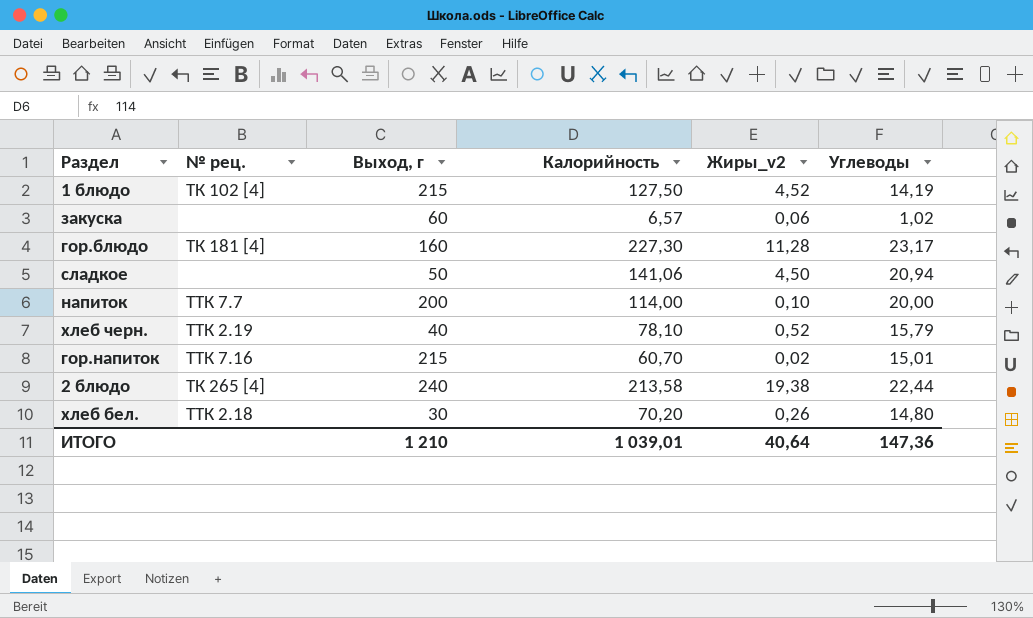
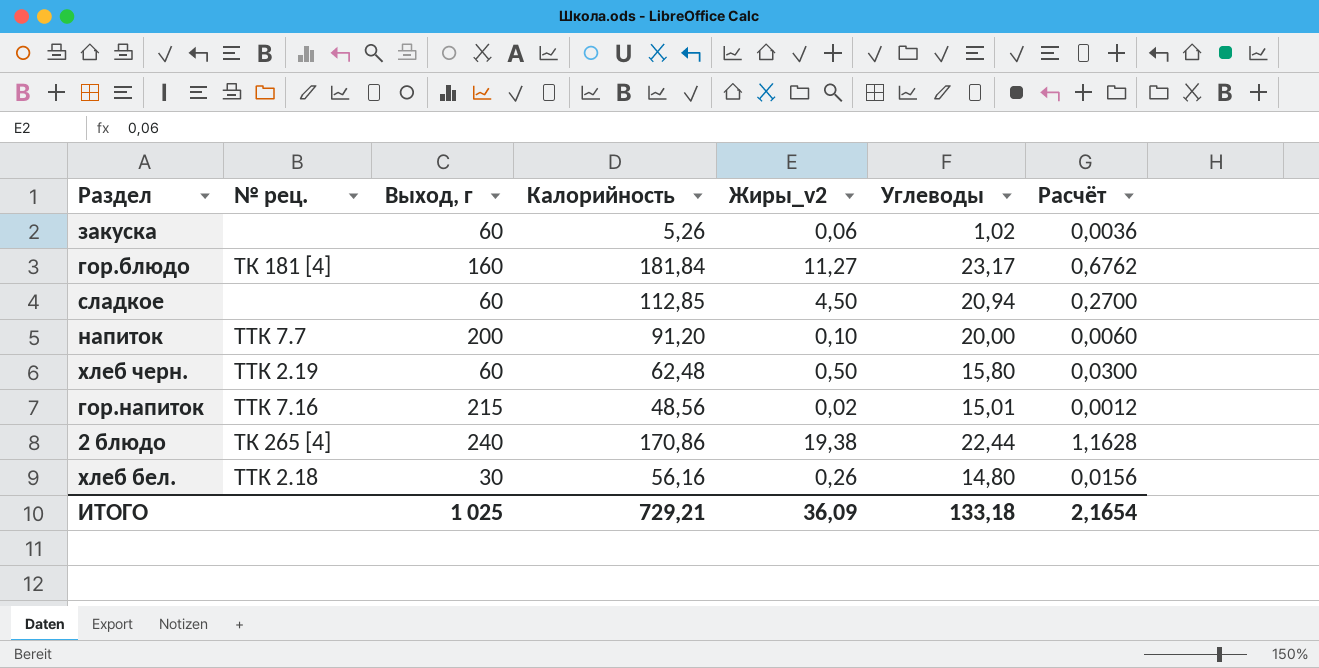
column Расчёт | formula: none -> [Жиры_v2] * 0,06
row 1 блюдо: ТК 102 [4] | 215 | 127,50 | 4,52 | 14,19 -> none
закуска | Калорийность: 6,57 -> 5,26
гор.блюдо | Калорийность: 227,30 -> 181,84
гор.блюдо | Жиры_v2: 11,28 -> 11,27
сладкое | Выход, г: 50 -> 60
сладкое | Калорийность: 141,06 -> 112,85
напиток | Калорийность: 114,00 -> 91,20
хлеб черн. | Выход, г: 40 -> 60
хлеб черн. | Калорийность: 78,10 -> 62,48
хлеб черн. | Жиры_v2: 0,52 -> 0,50
хлеб черн. | Углеводы: 15,79 -> 15,80
гор.напиток | Калорийность: 60,70 -> 48,56
2 блюдо | Калорийность: 213,58 -> 170,86
хлеб бел. | Калорийность: 70,20 -> 56,16
ИТОГО | Выход, г: 1 210 -> 1 025
ИТОГО | Калорийность: 1 039,01 -> 729,21
ИТОГО | Жиры_v2: 40,64 -> 36,09
ИТОГО | Углеводы: 147,36 -> 133,18

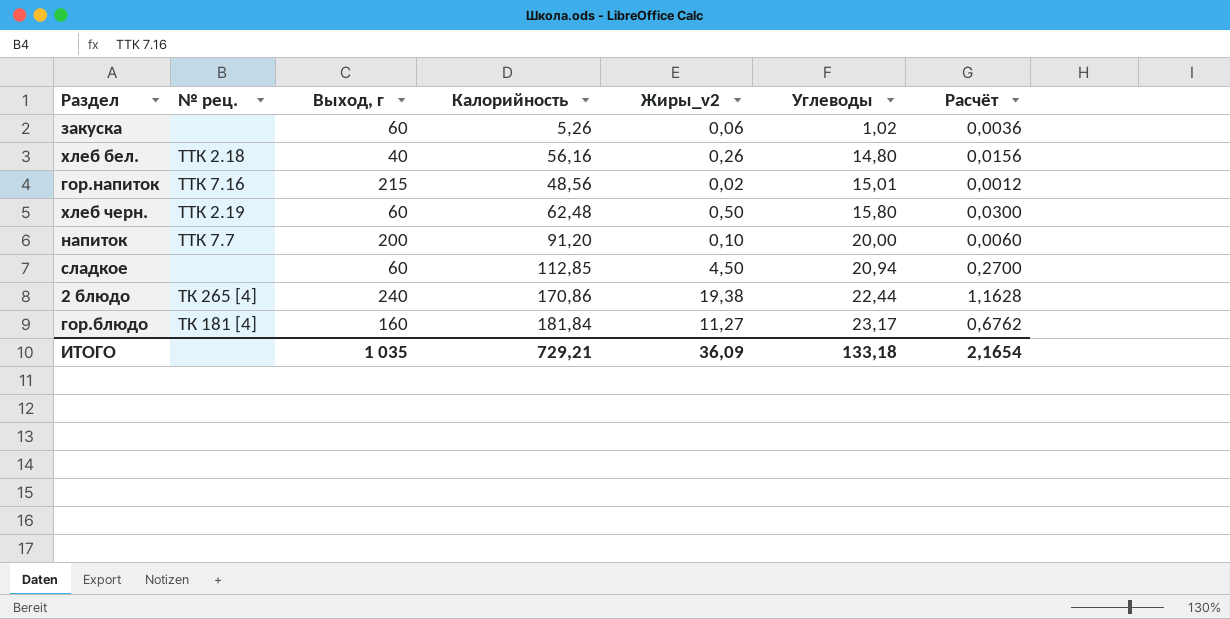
row order: none -> Углеводы ascending
хлеб бел. | Выход, г: 30 -> 40
ИТОГО | Выход, г: 1 025 -> 1 035

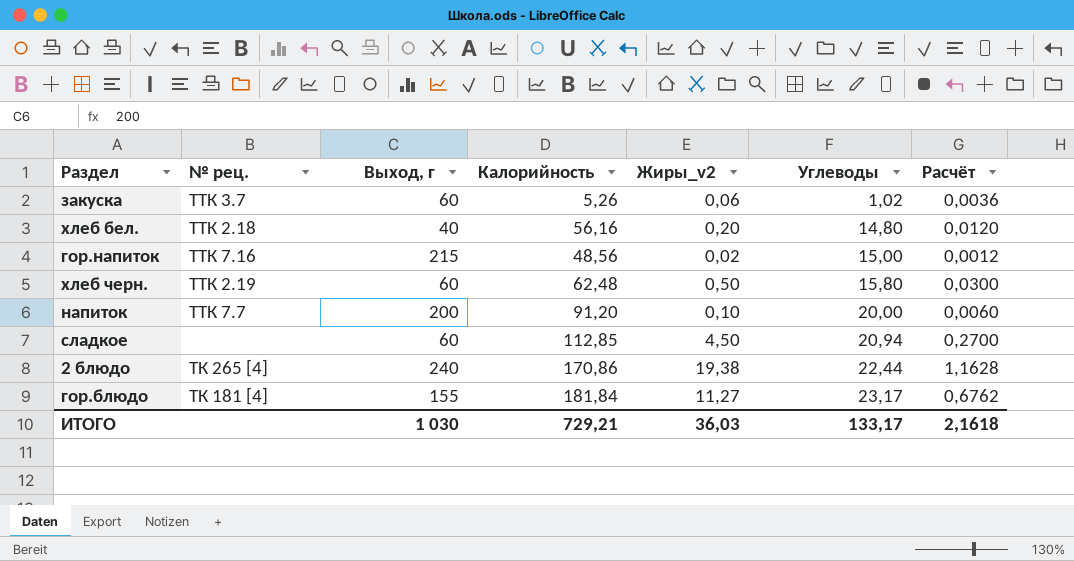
закуска | № рец.: none -> ТТК 3.7
хлеб бел. | Жиры_v2: 0,26 -> 0,20
хлеб бел. | Расчёт: 0,0156 -> 0,0120
гор.напиток | Углеводы: 15,01 -> 15,00
гор.блюдо | Выход, г: 160 -> 155
ИТОГО | Выход, г: 1 035 -> 1 030
ИТОГО | Жиры_v2: 36,09 -> 36,03
ИТОГО | Углеводы: 133,18 -> 133,17
ИТОГО | Расчёт: 2,1654 -> 2,1618

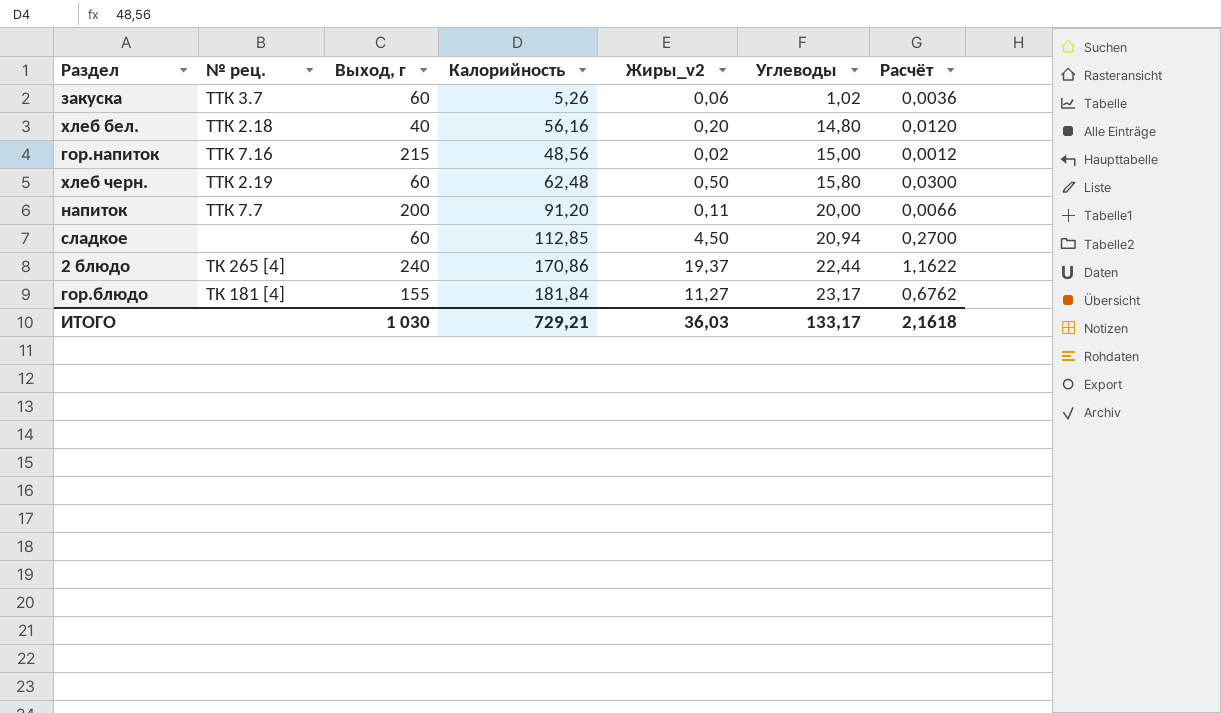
напиток | Жиры_v2: 0,10 -> 0,11
напиток | Расчёт: 0,0060 -> 0,0066
2 блюдо | Жиры_v2: 19,38 -> 19,37
2 блюдо | Расчёт: 1,1628 -> 1,1622

